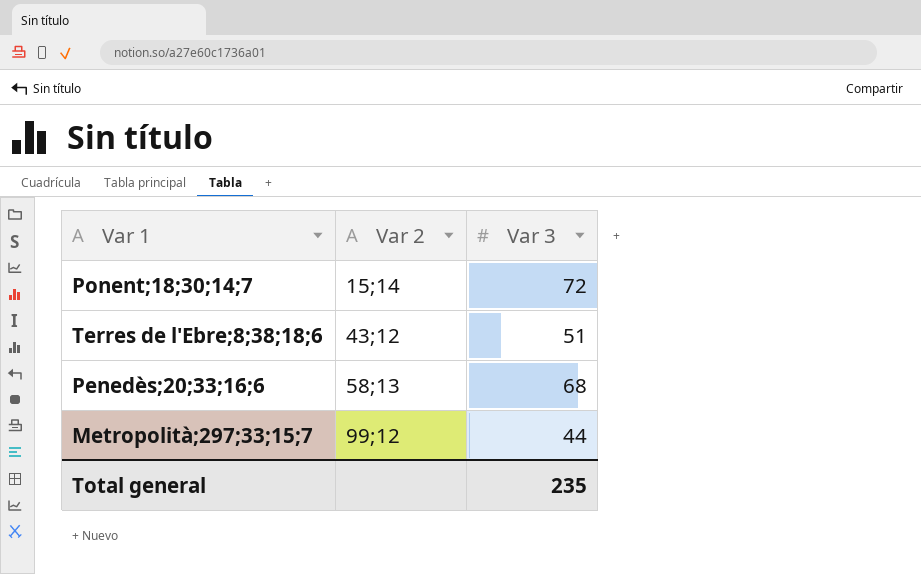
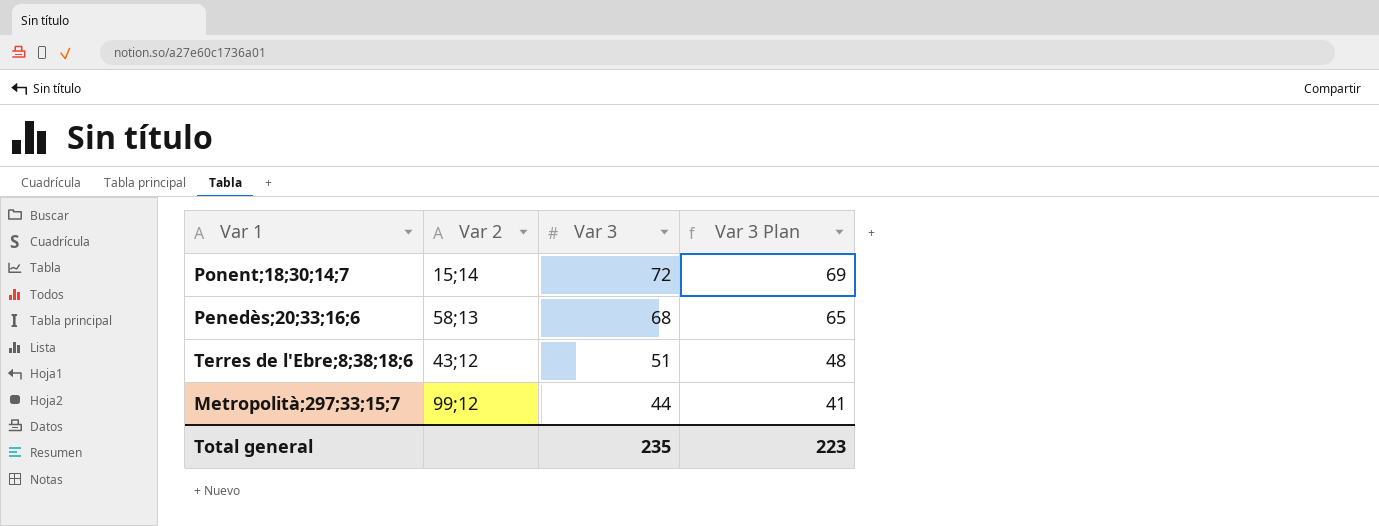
row order: Var 2 ascending -> Var 3 descending
column Var 3 Plan | formula: none -> [Var 3] - 3

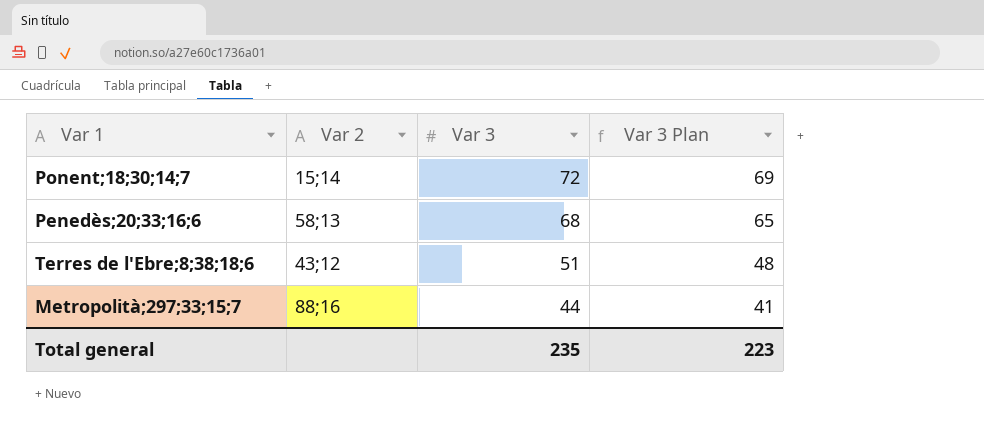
Metropolità;297;33;15;7 | Var 2: 99;12 -> 88;16

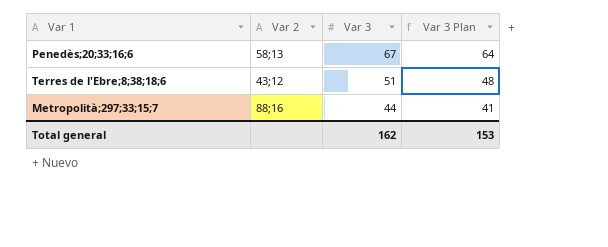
row Ponent;18;30;14;7: 15;14 | 72 | 69 -> none
Penedès;20;33;16;6 | Var 3: 68 -> 67
Penedès;20;33;16;6 | Var 3 Plan: 65 -> 64
Total general | Var 3: 235 -> 162
Total general | Var 3 Plan: 223 -> 153

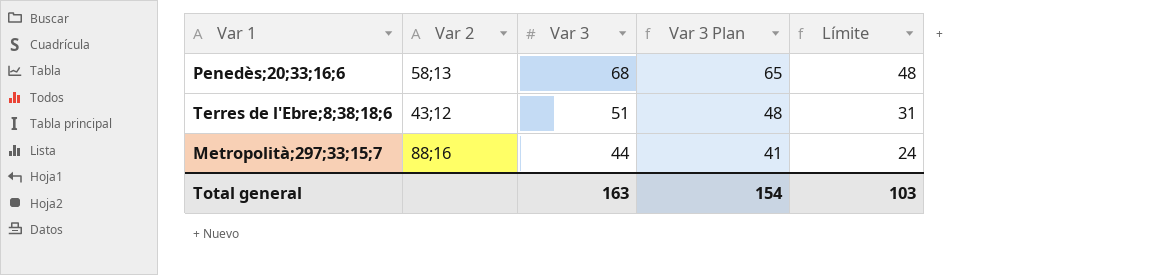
column Límite | formula: none -> [Var 3] - 20
Penedès;20;33;16;6 | Var 3: 67 -> 68
Penedès;20;33;16;6 | Var 3 Plan: 64 -> 65
Total general | Var 3: 162 -> 163
Total general | Var 3 Plan: 153 -> 154

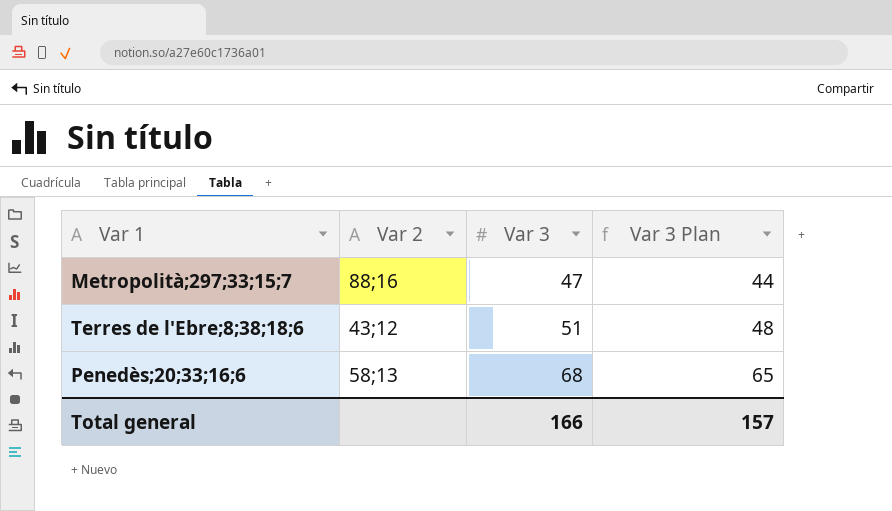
row order: Var 3 descending -> Var 3 ascending
column Límite | formula: [Var 3] - 20 -> none
Metropolità;297;33;15;7 | Var 3: 44 -> 47
Metropolità;297;33;15;7 | Var 3 Plan: 41 -> 44
Total general | Var 3: 163 -> 166
Total general | Var 3 Plan: 154 -> 157

